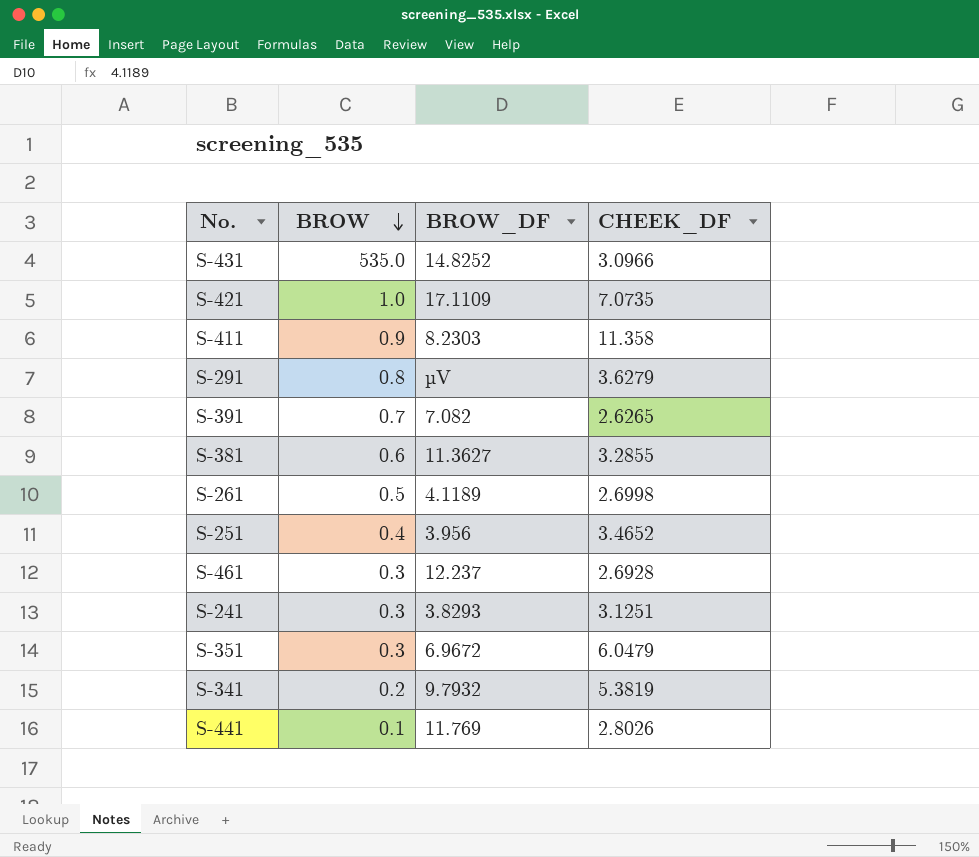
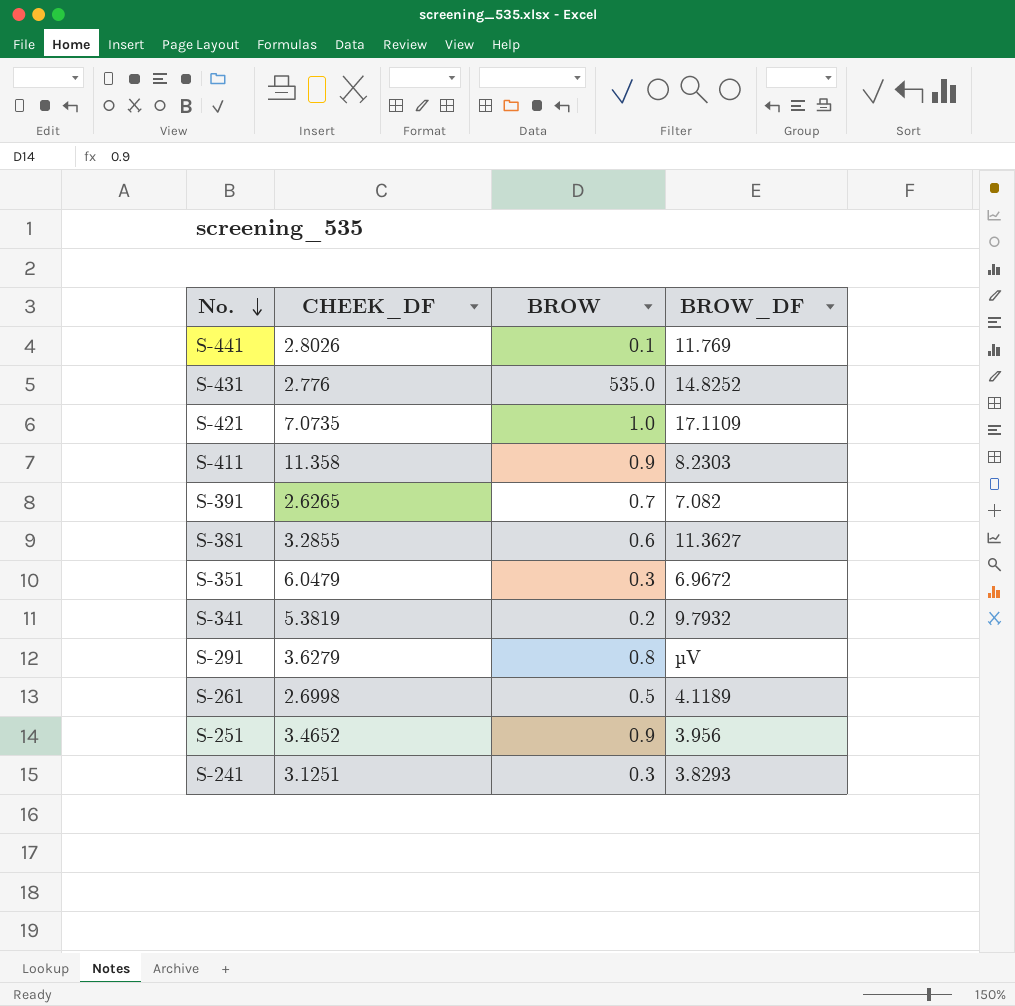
row order: BROW descending -> No. descending
column CHEEK_DF | position: 4 -> 2
row S-461: 0.3 | 12.237 | 2.6928 -> none
S-431 | CHEEK_DF: 3.0966 -> 2.776
S-251 | BROW: 0.4 -> 0.9

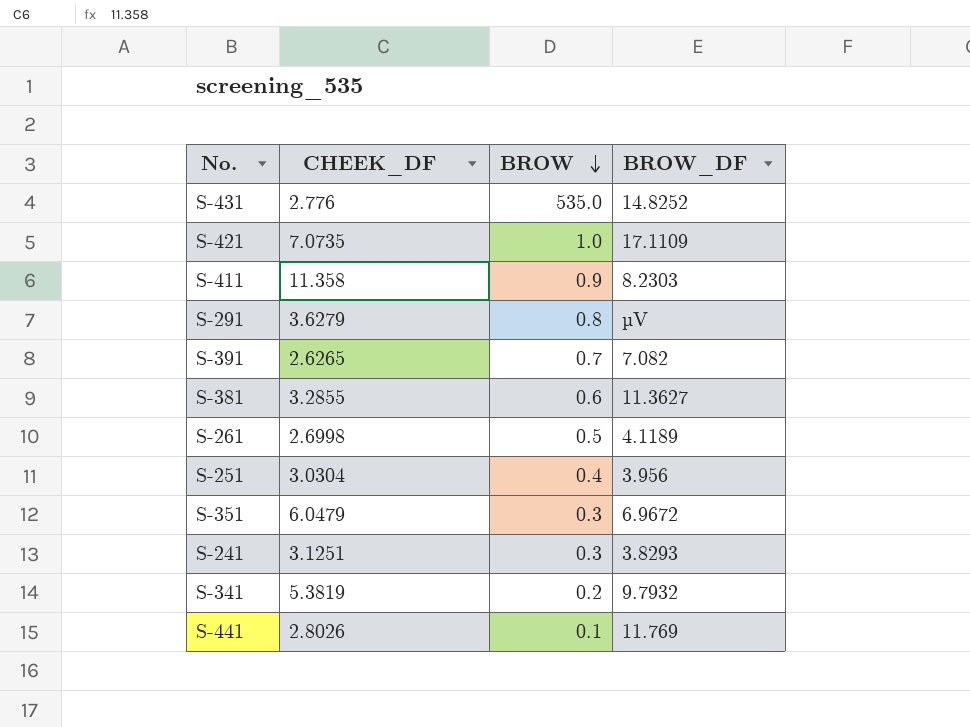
row order: No. descending -> BROW descending
S-251 | CHEEK_DF: 3.4652 -> 3.0304
S-251 | BROW: 0.9 -> 0.4

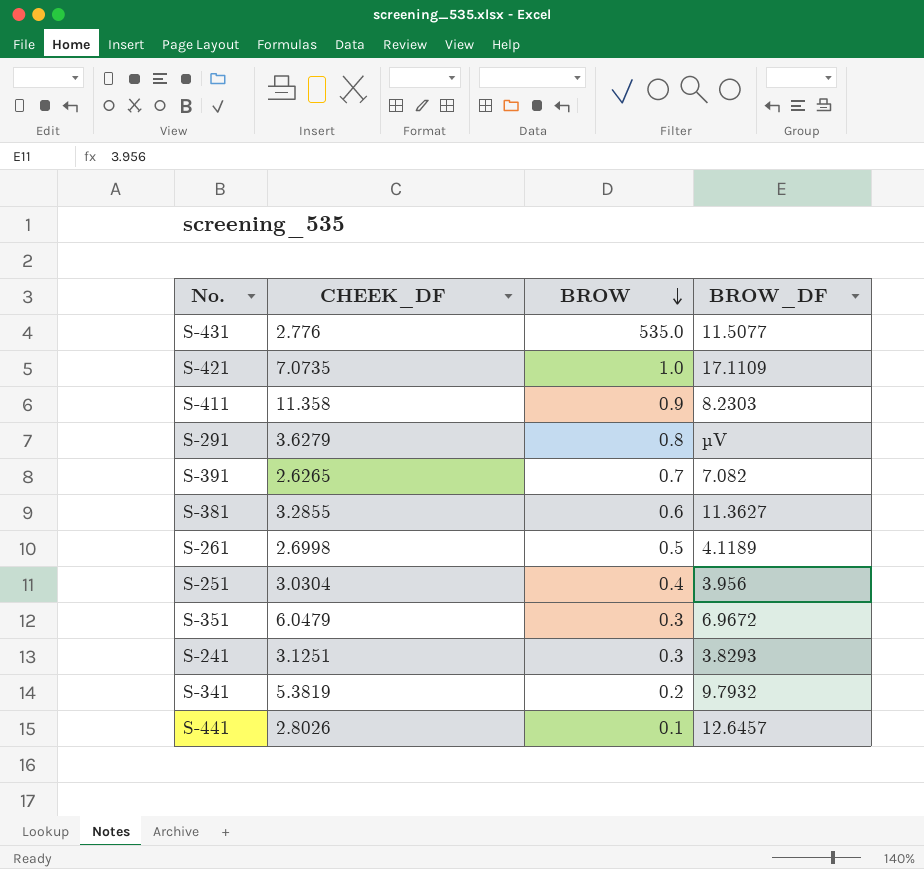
S-431 | BROW_DF: 14.8252 -> 11.5077
S-441 | BROW_DF: 11.769 -> 12.6457

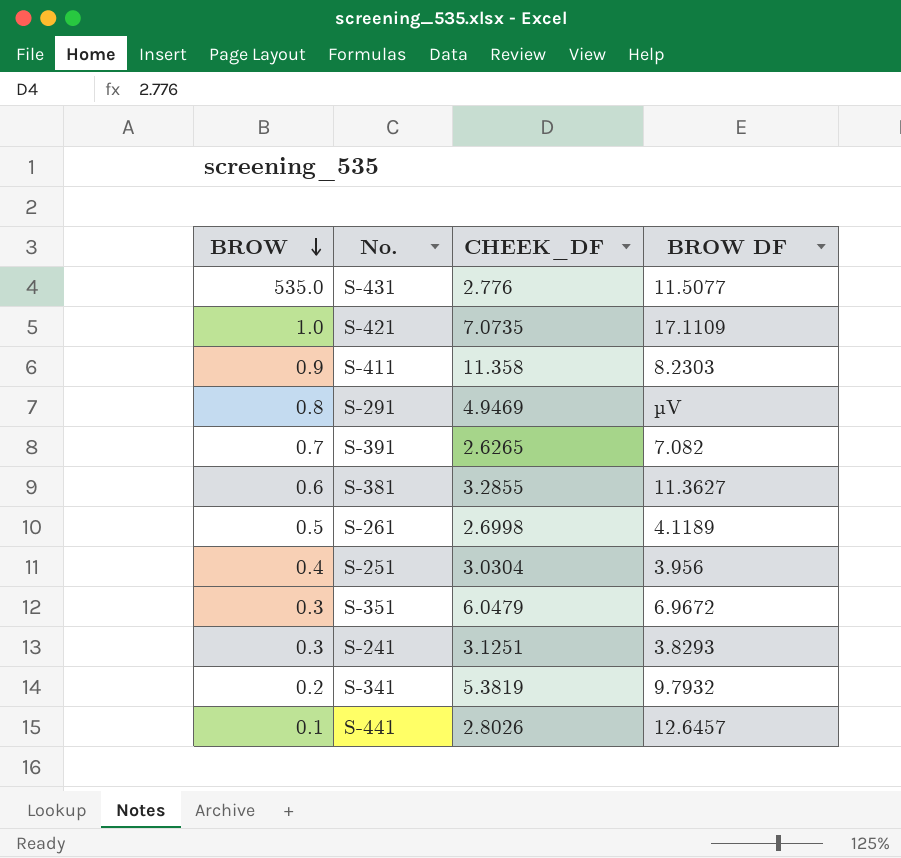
column BROW | position: 3 -> 1
column name: BROW_DF -> BROW DF
S-291 | CHEEK_DF: 3.6279 -> 4.9469

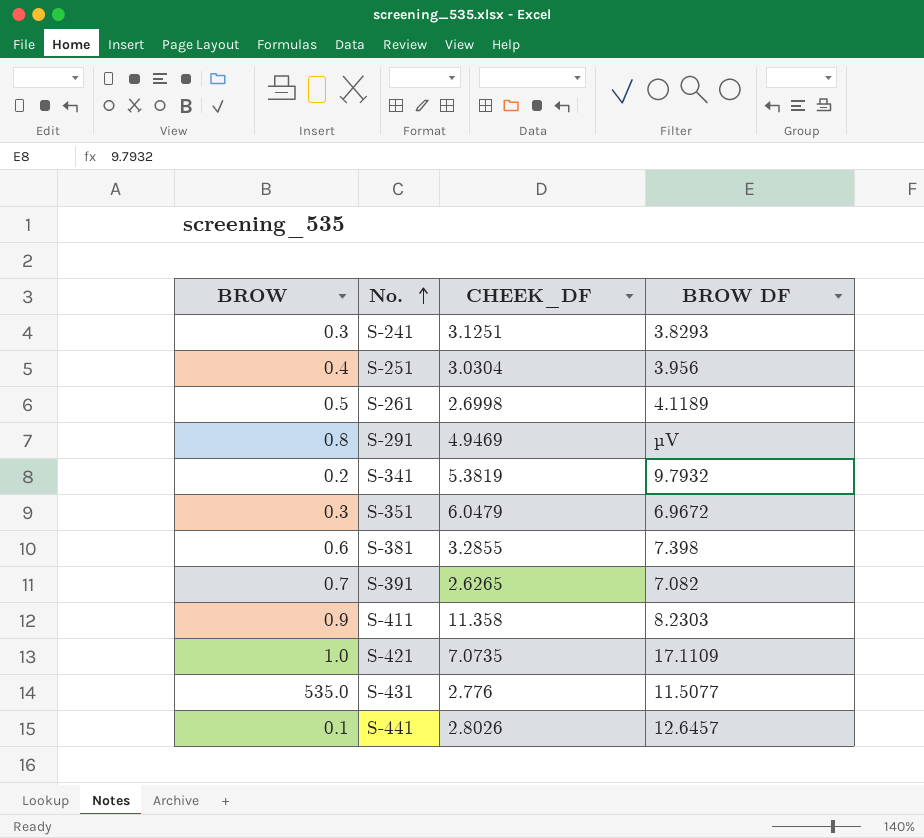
row order: BROW descending -> No. ascending
S-381 | BROW DF: 11.3627 -> 7.398

